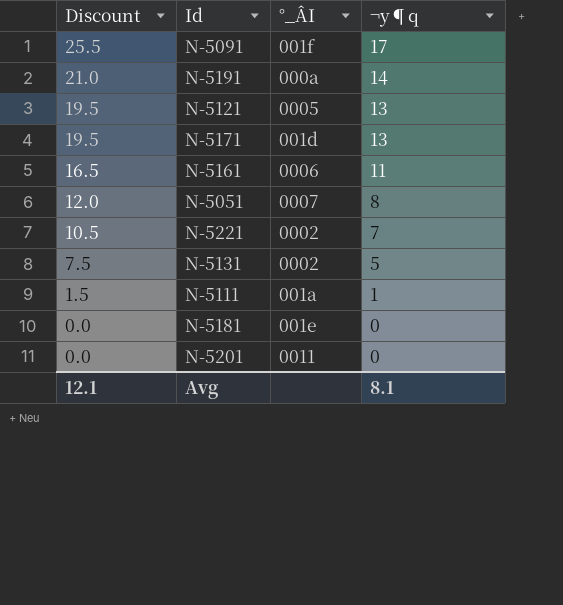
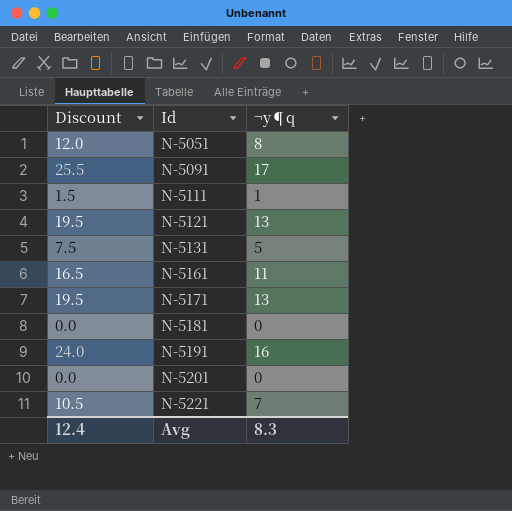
row order: Discount descending -> Id ascending
column °_ÂI | position: 3 -> none
N-5191 | Discount: 21.0 -> 24.0
N-5191 | ¬y¶q: 14 -> 16
Avg | Discount: 12.1 -> 12.4
Avg | ¬y¶q: 8.1 -> 8.3

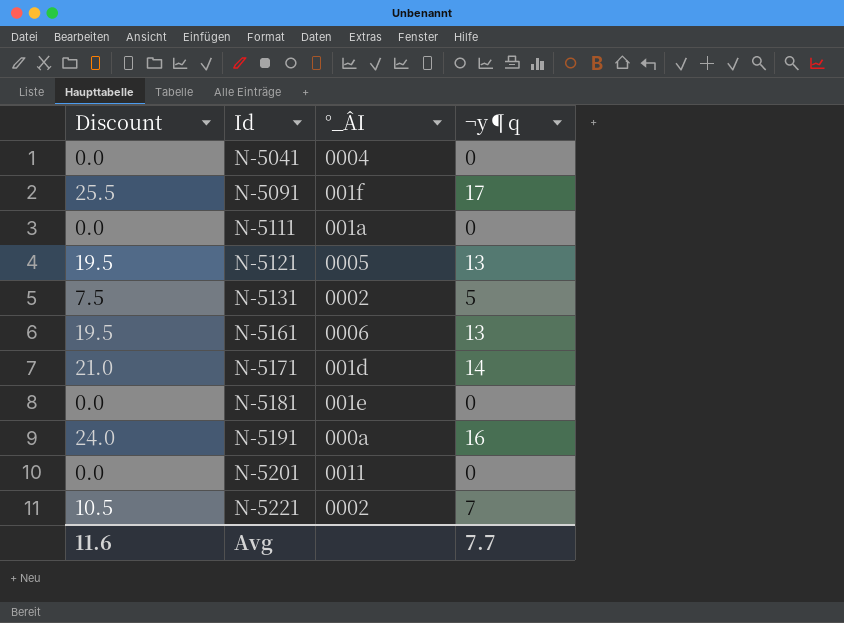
column °_ÂI | position: none -> 3
row N-5051: 12.0 | 8 -> none
row N-5041: none -> 0.0 | 0004 | 0
N-5111 | Discount: 1.5 -> 0.0
N-5111 | ¬y¶q: 1 -> 0
N-5161 | Discount: 16.5 -> 19.5
N-5161 | ¬y¶q: 11 -> 13
N-5171 | Discount: 19.5 -> 21.0
N-5171 | ¬y¶q: 13 -> 14
Avg | Discount: 12.4 -> 11.6
Avg | ¬y¶q: 8.3 -> 7.7

